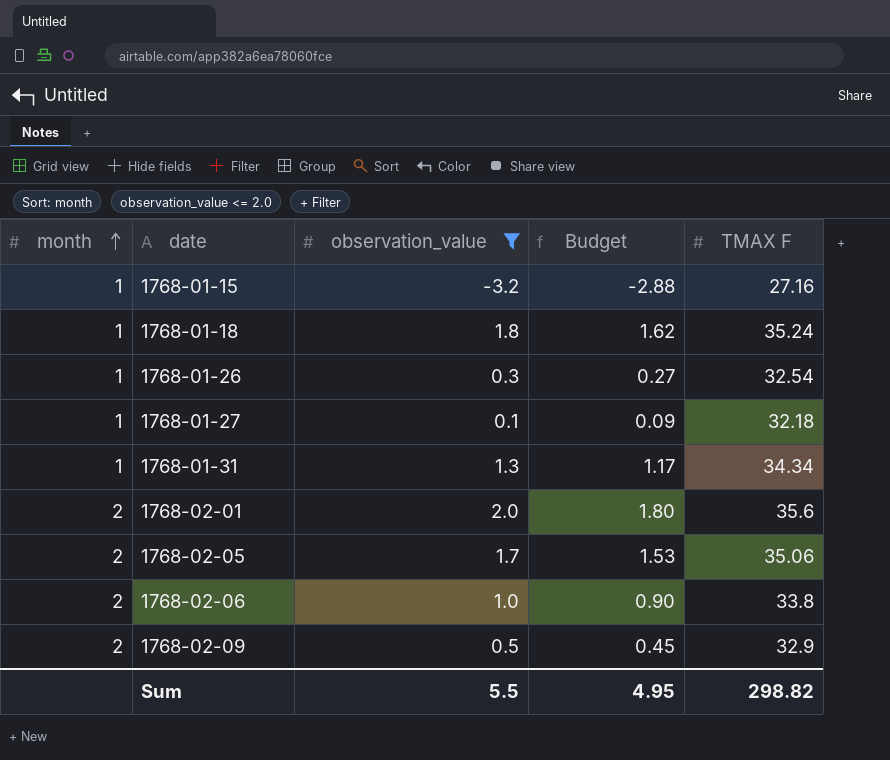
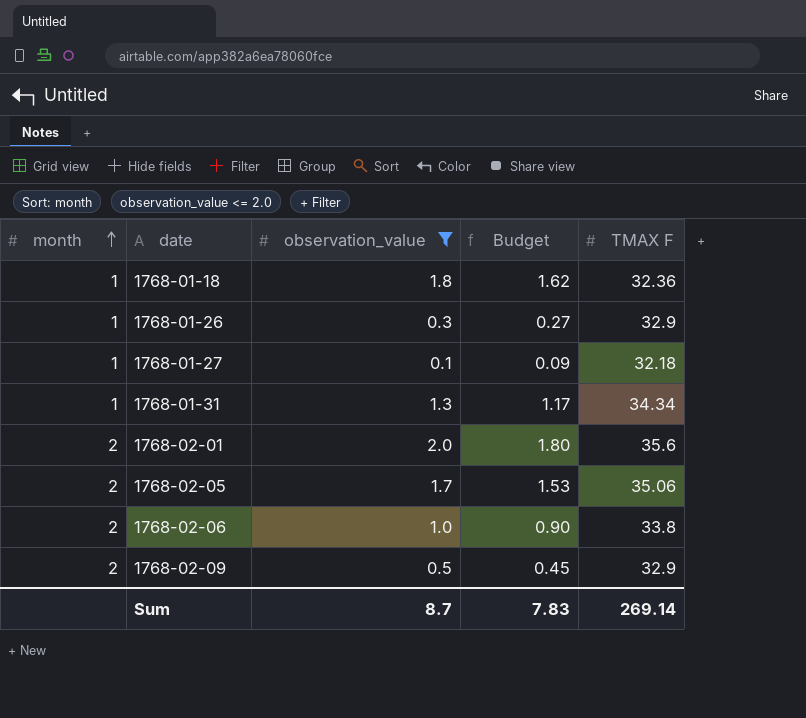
row 1768-01-15: 1 | -3.2 | -2.88 | 27.16 -> none
1768-01-18 | TMAX F: 35.24 -> 32.36
1768-01-26 | TMAX F: 32.54 -> 32.9
Sum | observation_value: 5.5 -> 8.7
Sum | Budget: 4.95 -> 7.83
Sum | TMAX F: 298.82 -> 269.14

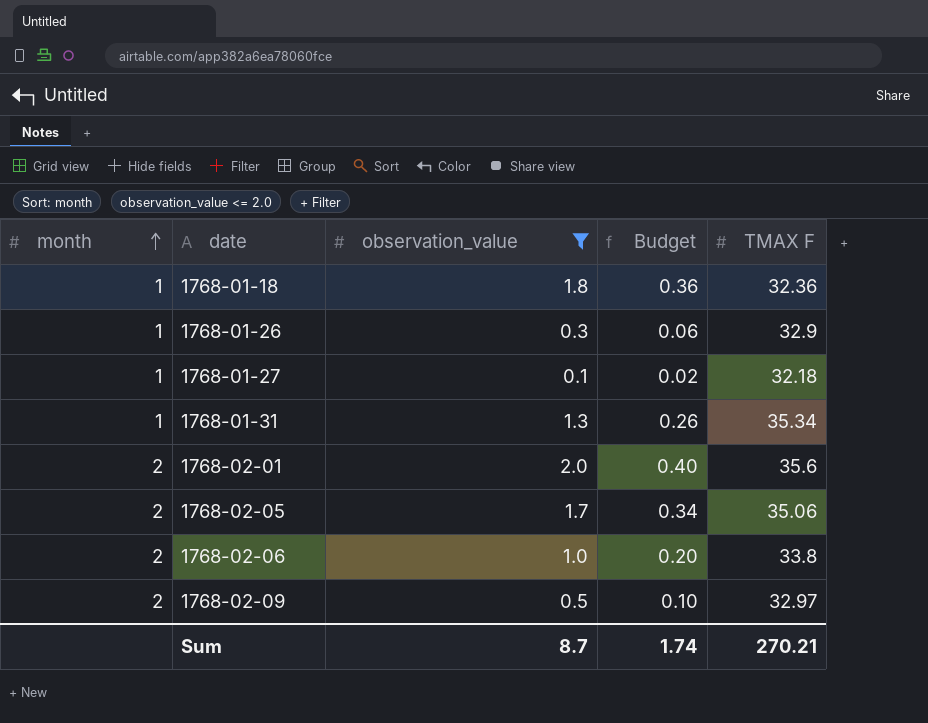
column Budget | formula: [observation_value] * 0.9 -> [observation_value] * 0.2
1768-01-31 | TMAX F: 34.34 -> 35.34
1768-02-09 | TMAX F: 32.9 -> 32.97
Sum | Budget: 7.83 -> 1.74
Sum | TMAX F: 269.14 -> 270.21

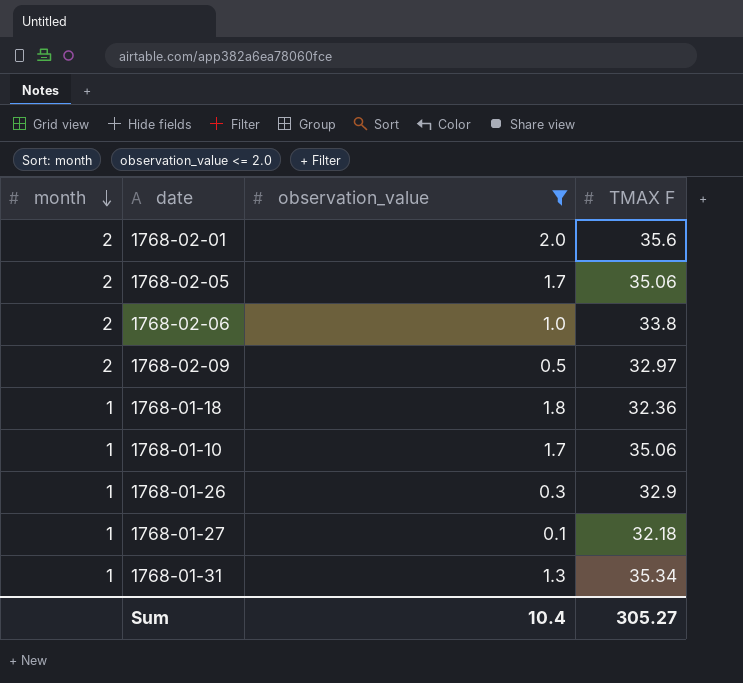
row order: month ascending -> month descending
column Budget | formula: [observation_value] * 0.2 -> none
row 1768-01-10: none -> 1 | 1.7 | 35.06
Sum | observation_value: 8.7 -> 10.4
Sum | TMAX F: 270.21 -> 305.27

